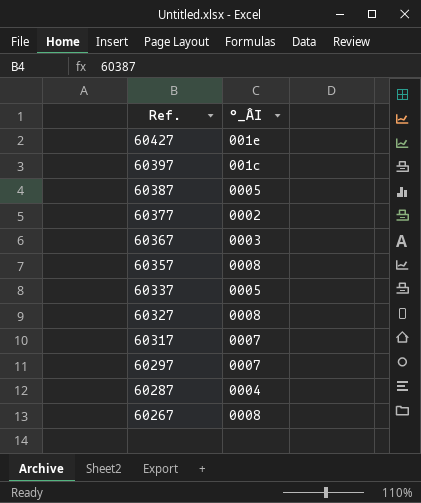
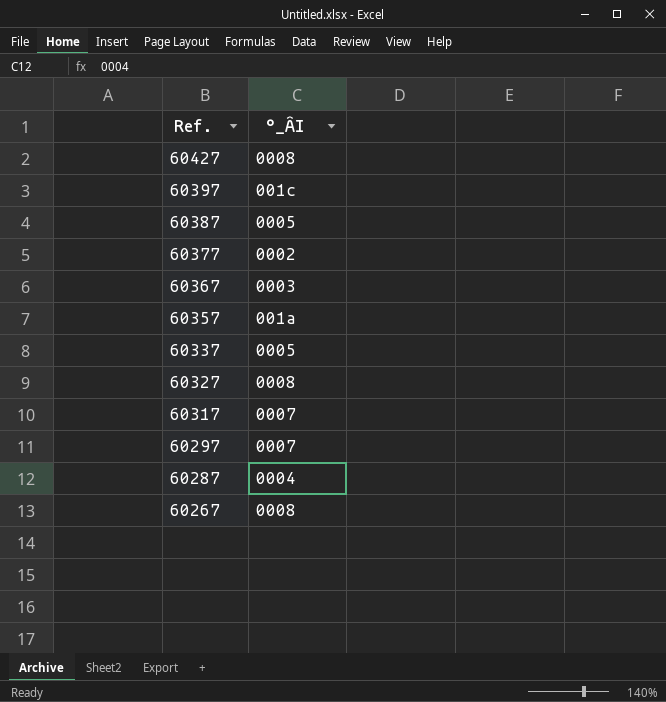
60427 | °_ÂI: 001e -> 0008
60357 | °_ÂI: 0008 -> 001a

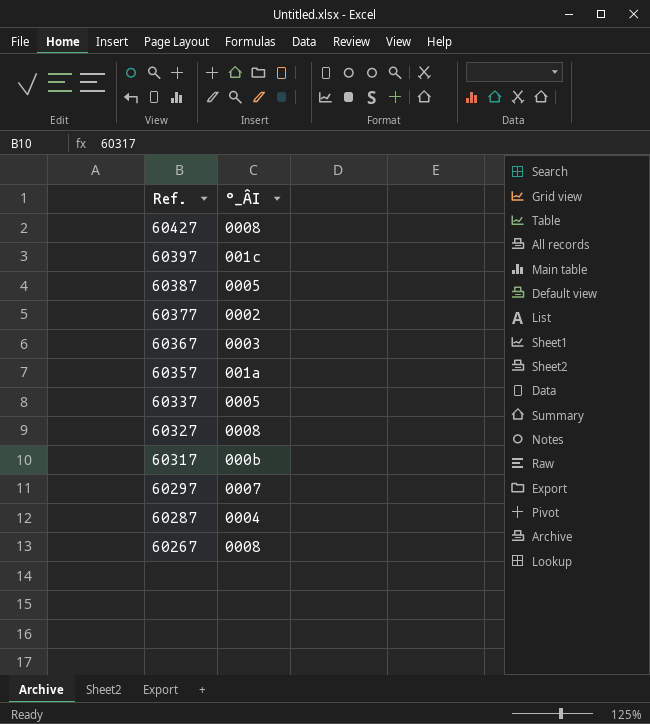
60317 | °_ÂI: 0007 -> 000b

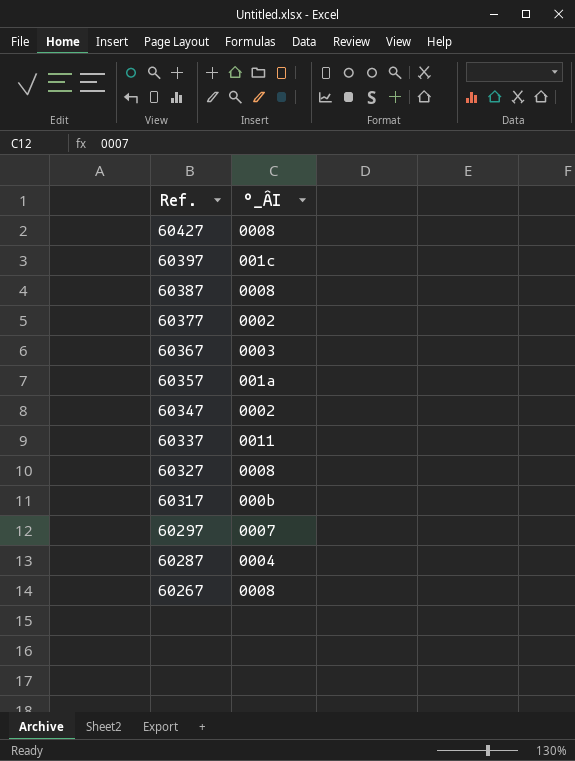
60387 | °_ÂI: 0005 -> 0008
row 60347: none -> 0002
60337 | °_ÂI: 0005 -> 0011

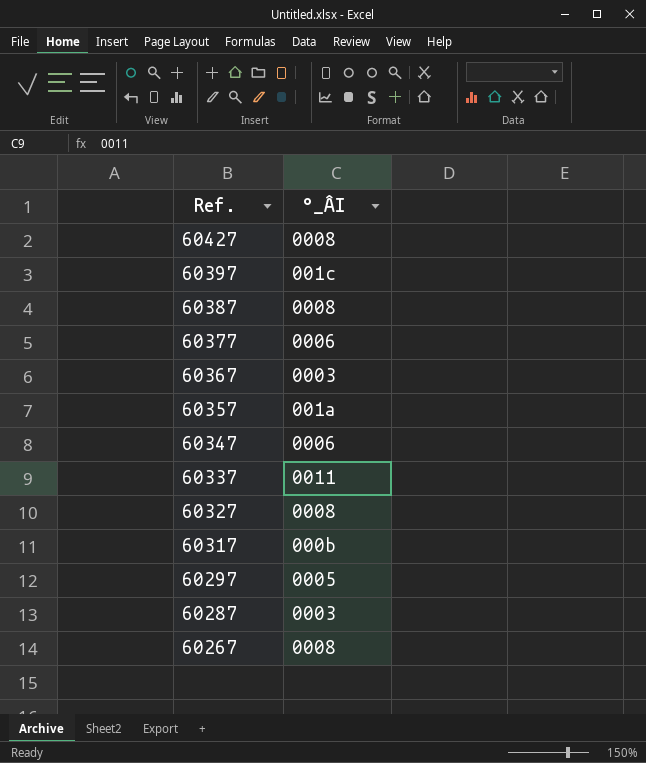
60377 | °_ÂI: 0002 -> 0006
60347 | °_ÂI: 0002 -> 0006
60297 | °_ÂI: 0007 -> 0005
60287 | °_ÂI: 0004 -> 0003

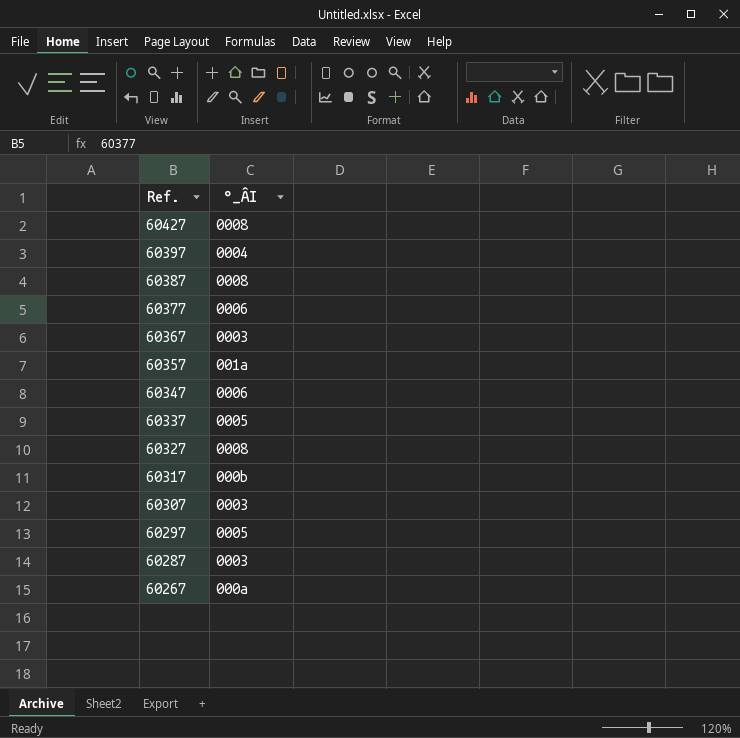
60397 | °_ÂI: 001c -> 0004
60337 | °_ÂI: 0011 -> 0005
row 60307: none -> 0003
60267 | °_ÂI: 0008 -> 000a

